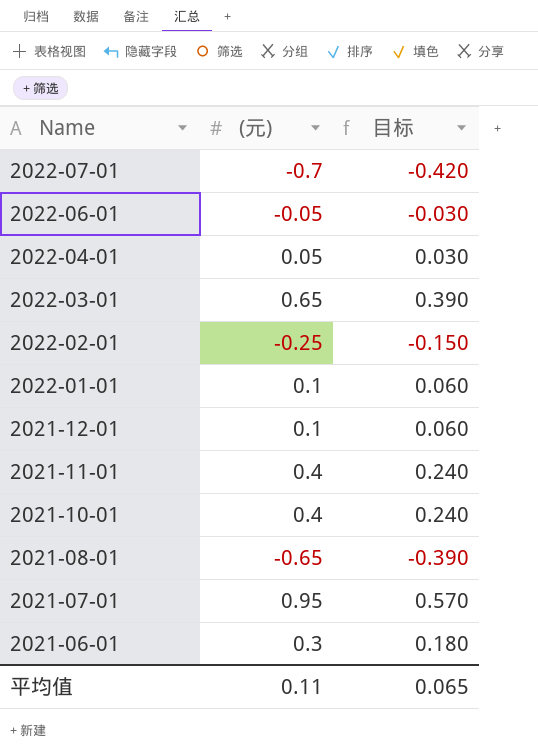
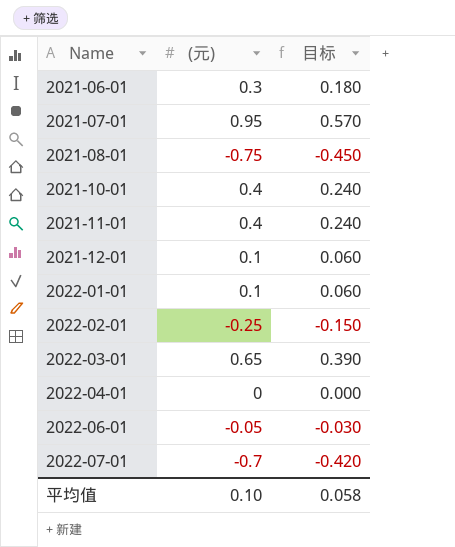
row order: Name descending -> Name ascending
2021-08-01 | (元): -0.65 -> -0.75
2021-08-01 | 目标: -0.390 -> -0.450
2022-04-01 | (元): 0.05 -> 0
2022-04-01 | 目标: 0.030 -> 0.000
平均值 | (元): 0.11 -> 0.10
平均值 | 目标: 0.065 -> 0.058

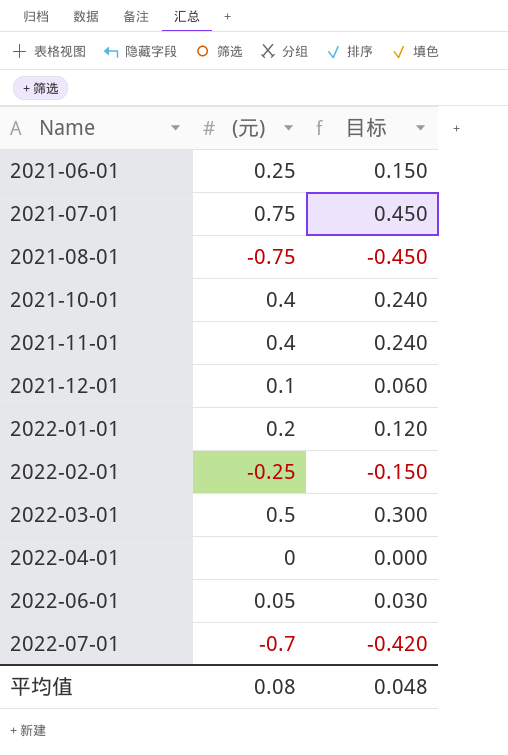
2021-06-01 | (元): 0.3 -> 0.25
2021-06-01 | 目标: 0.180 -> 0.150
2021-07-01 | (元): 0.95 -> 0.75
2021-07-01 | 目标: 0.570 -> 0.450
2022-01-01 | (元): 0.1 -> 0.2
2022-01-01 | 目标: 0.060 -> 0.120
2022-03-01 | (元): 0.65 -> 0.5
2022-03-01 | 目标: 0.390 -> 0.300
2022-06-01 | (元): -0.05 -> 0.05
2022-06-01 | 目标: -0.030 -> 0.030
平均值 | (元): 0.10 -> 0.08
平均值 | 目标: 0.058 -> 0.048

